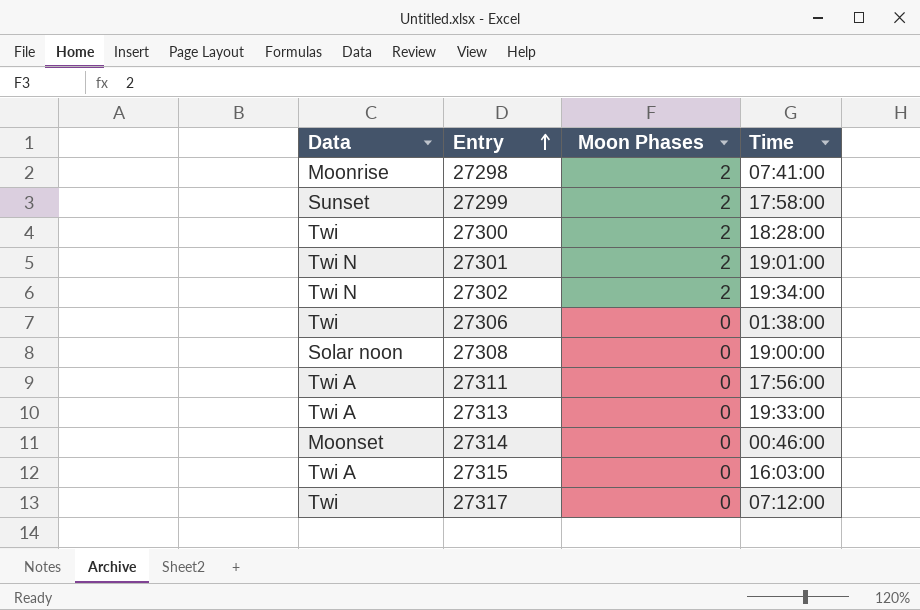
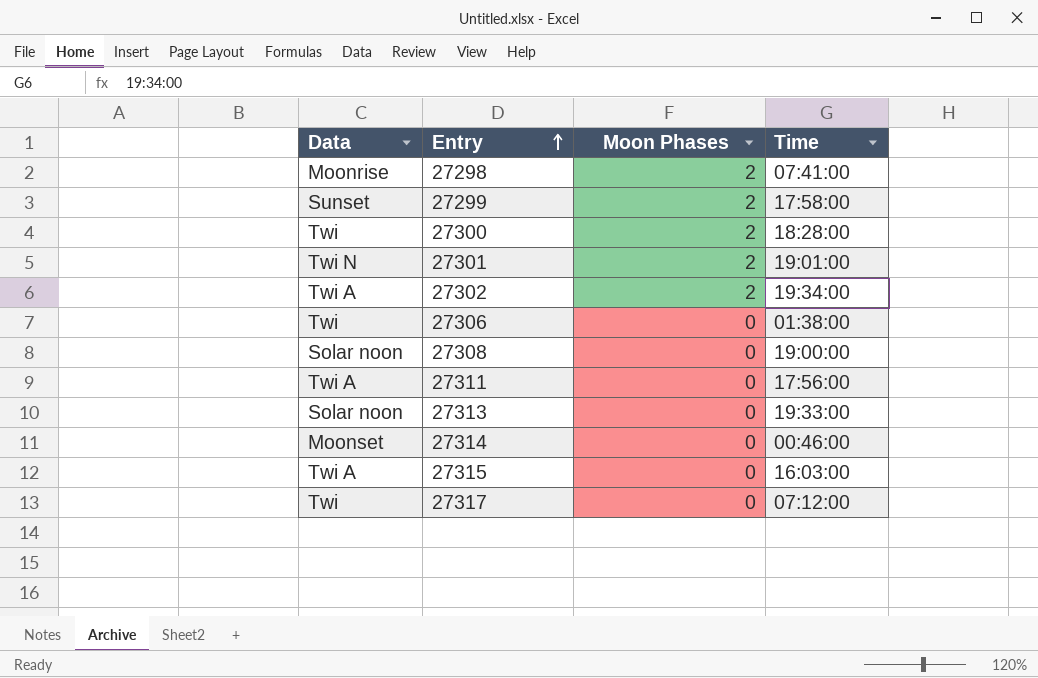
27302 | Data: Twi N -> Twi A
27313 | Data: Twi A -> Solar noon

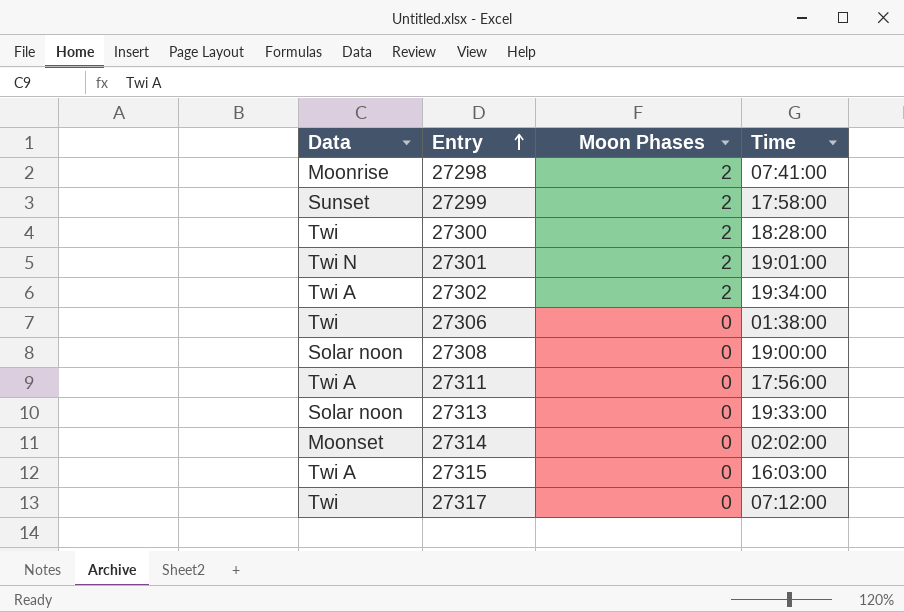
27314 | Time: 00:46:00 -> 02:02:00

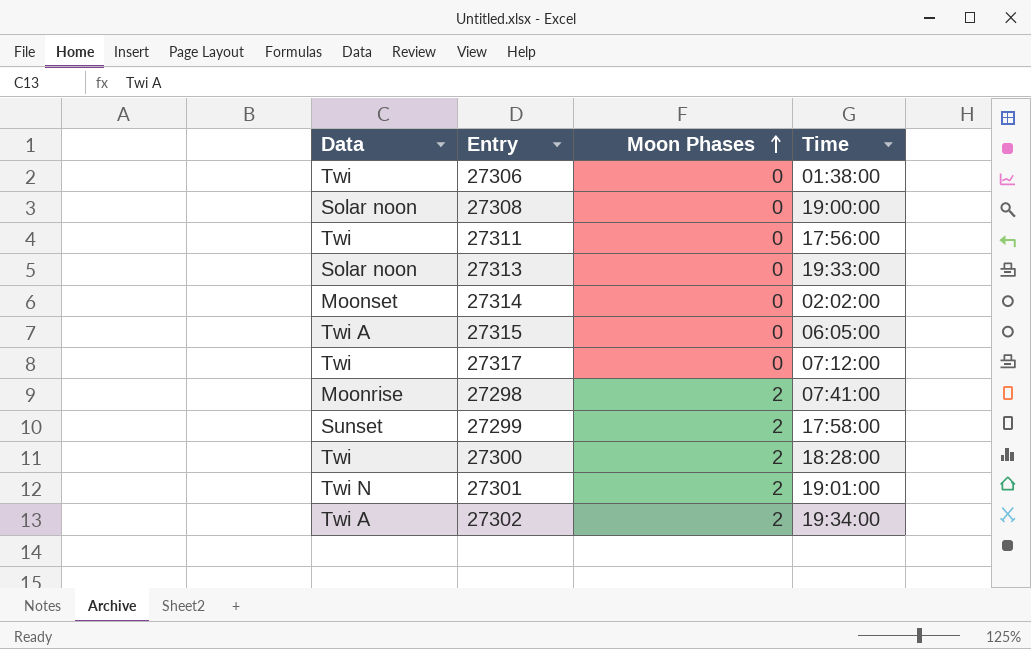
row order: Entry ascending -> Moon Phases ascending
27311 | Data: Twi A -> Twi
27315 | Time: 16:03:00 -> 06:05:00

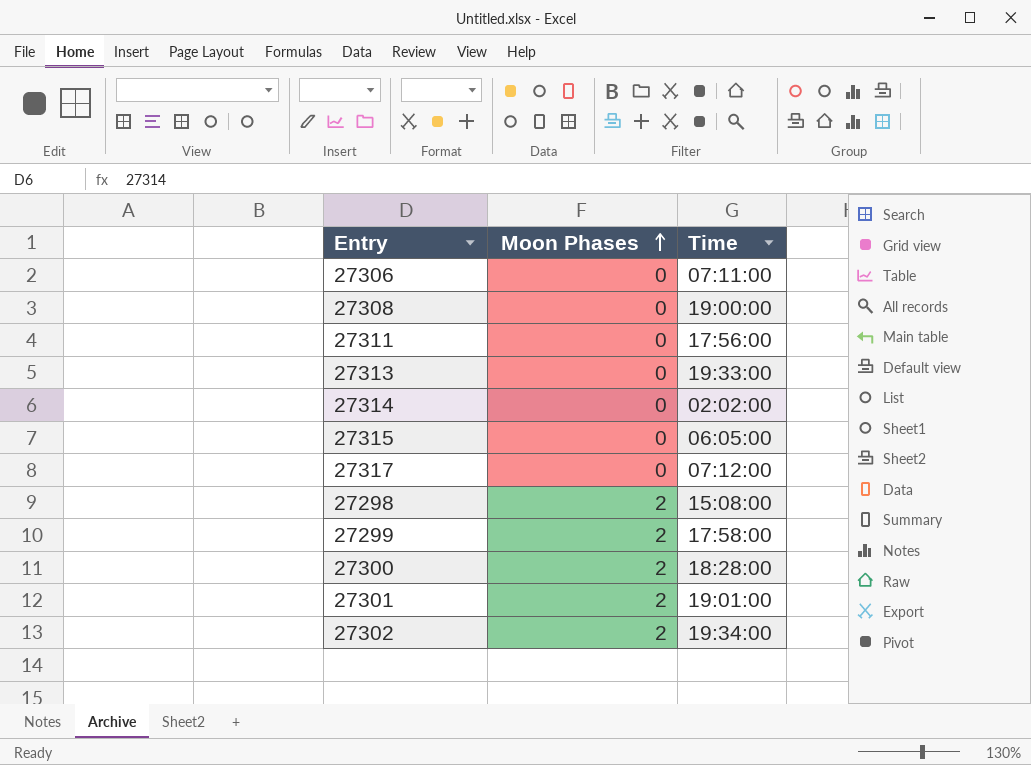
column Data | position: 1 -> none
27306 | Time: 01:38:00 -> 07:11:00
27298 | Time: 07:41:00 -> 15:08:00

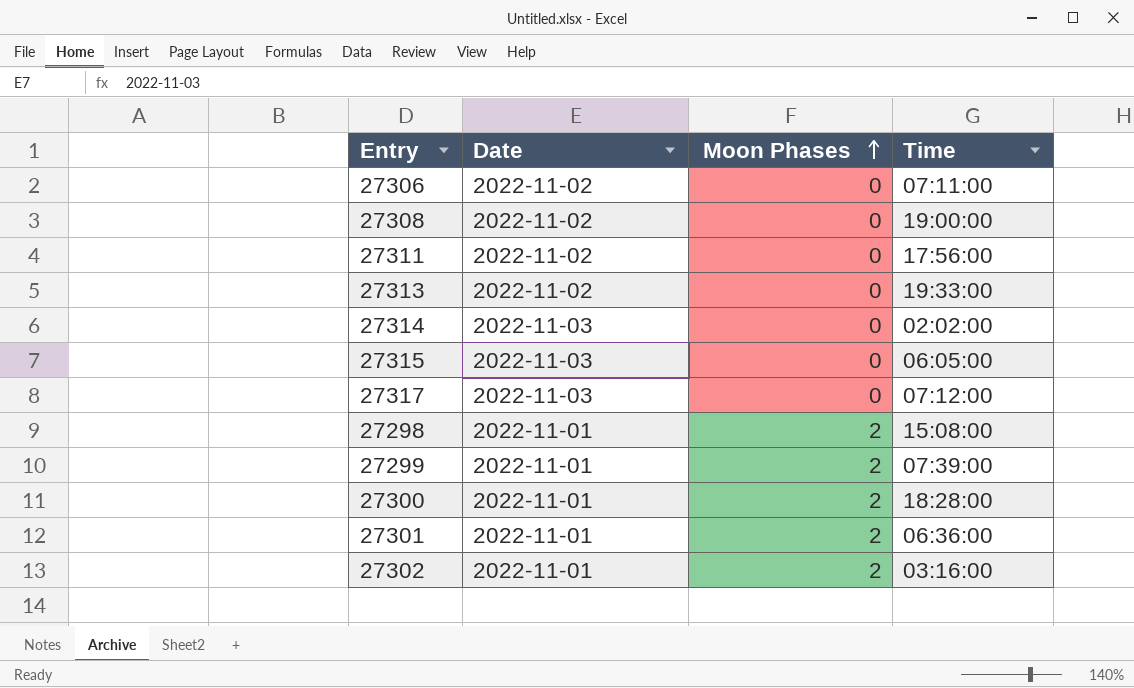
column Date | position: none -> 2
27299 | Time: 17:58:00 -> 07:39:00
27301 | Time: 19:01:00 -> 06:36:00
27302 | Time: 19:34:00 -> 03:16:00

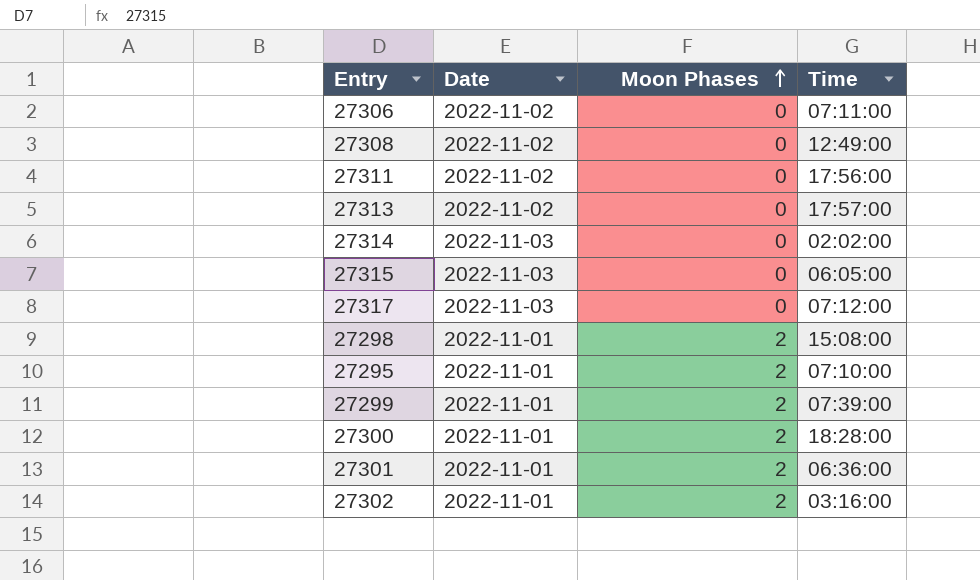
27308 | Time: 19:00:00 -> 12:49:00
27313 | Time: 19:33:00 -> 17:57:00
row 27295: none -> 2022-11-01 | 2 | 07:10:00

